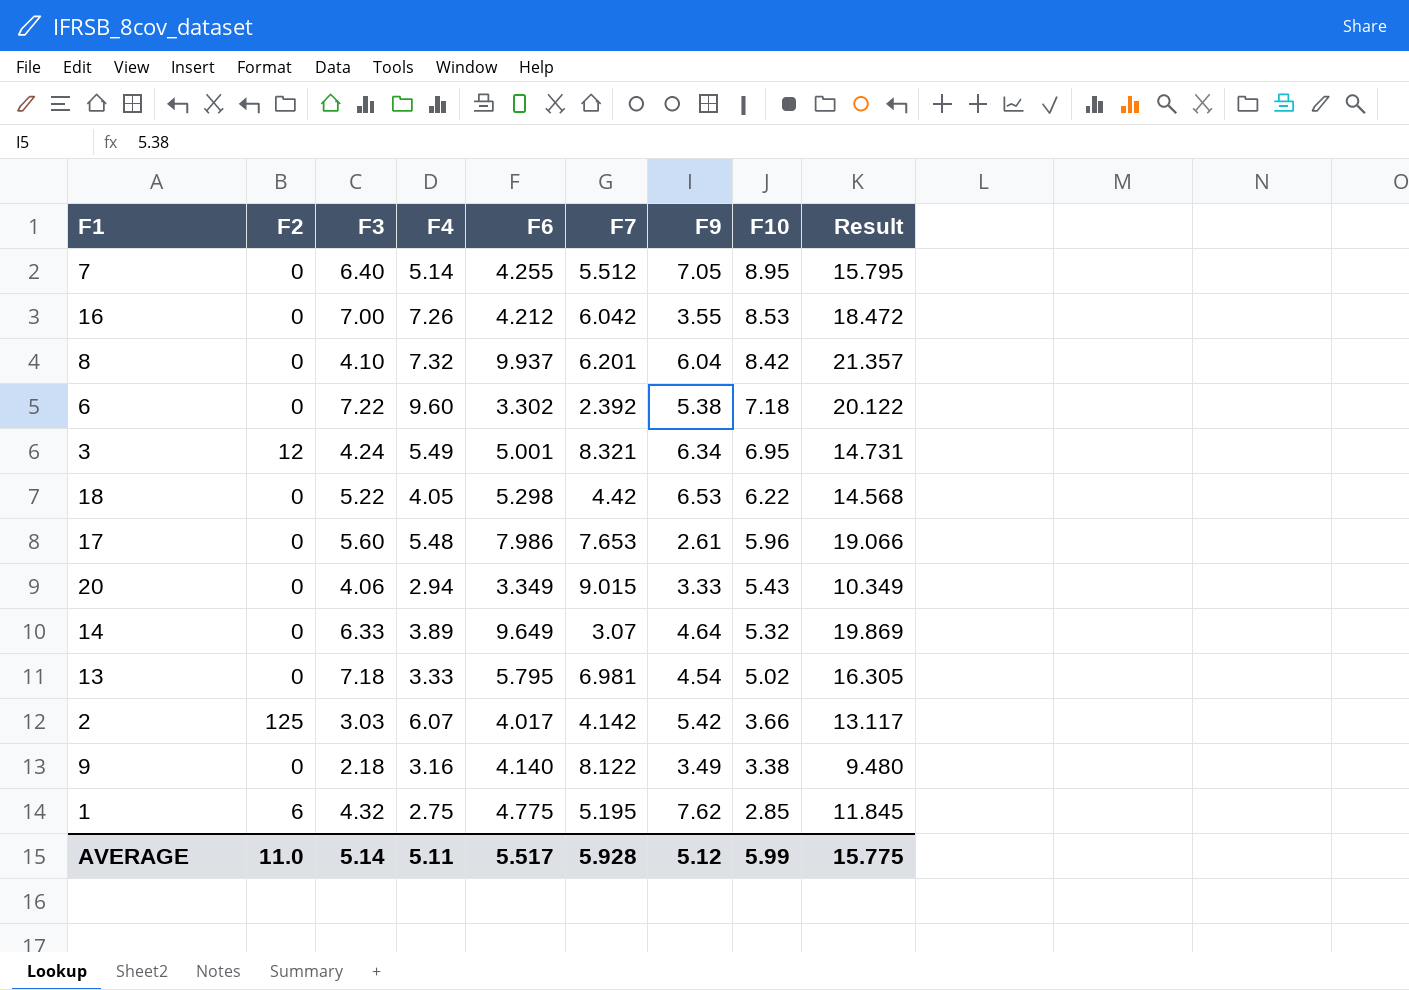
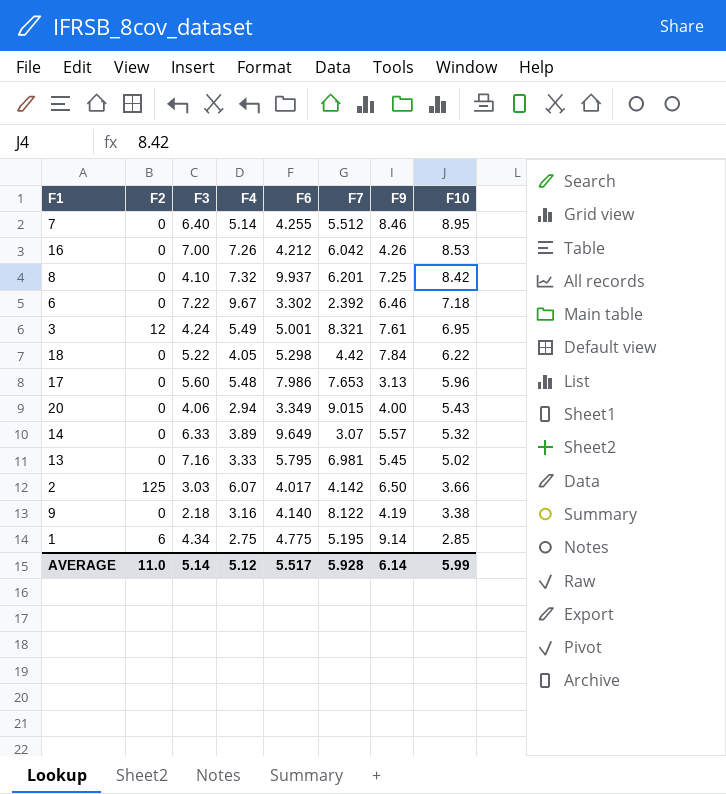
column Result | formula: [F3] + [F4] + [F6] -> none
7 | F9: 7.05 -> 8.46
16 | F9: 3.55 -> 4.26
8 | F9: 6.04 -> 7.25
6 | F4: 9.60 -> 9.67
6 | F9: 5.38 -> 6.46
3 | F9: 6.34 -> 7.61
18 | F9: 6.53 -> 7.84
17 | F9: 2.61 -> 3.13
20 | F9: 3.33 -> 4.00
14 | F9: 4.64 -> 5.57
13 | F3: 7.18 -> 7.16
13 | F9: 4.54 -> 5.45
2 | F9: 5.42 -> 6.50
9 | F9: 3.49 -> 4.19
1 | F3: 4.32 -> 4.34
1 | F9: 7.62 -> 9.14
AVERAGE | F4: 5.11 -> 5.12
AVERAGE | F9: 5.12 -> 6.14

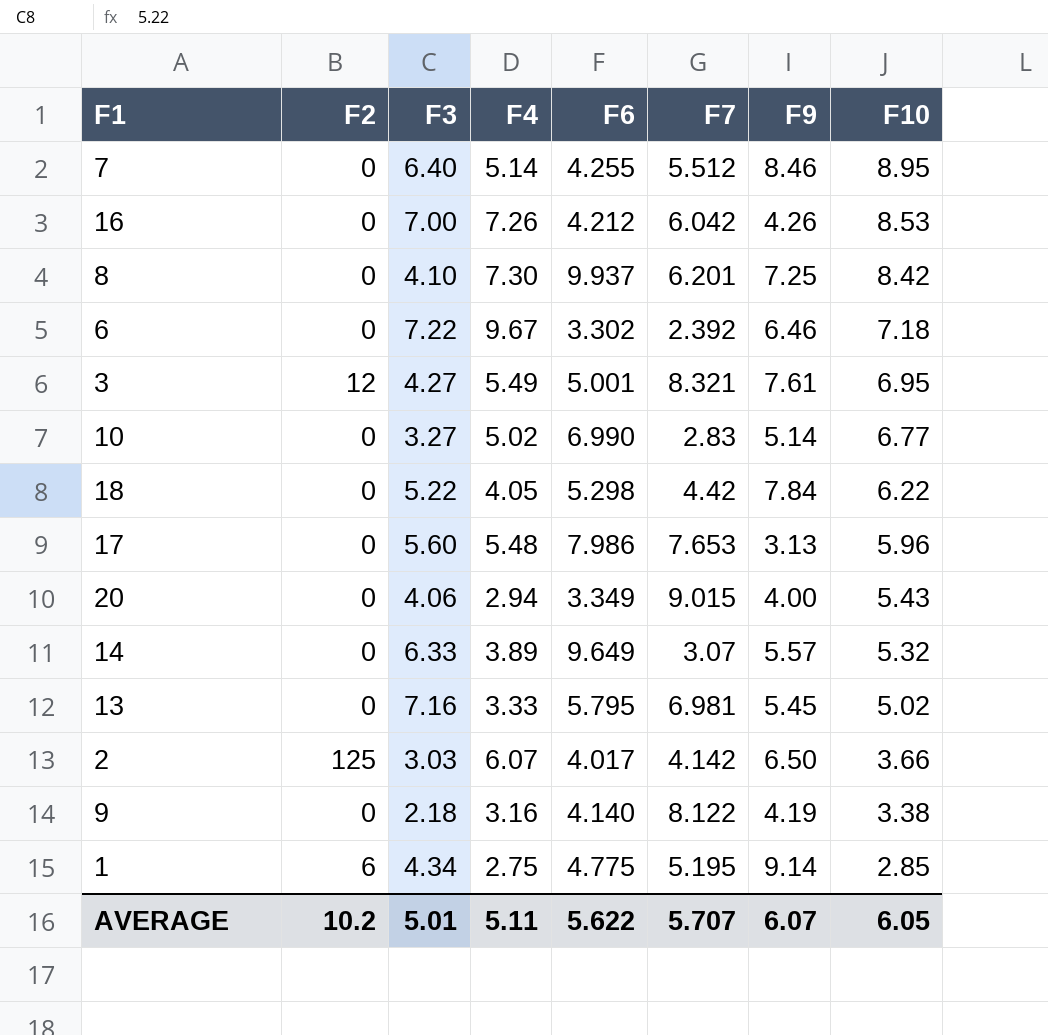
8 | F4: 7.32 -> 7.30
3 | F3: 4.24 -> 4.27
row 10: none -> 0 | 3.27 | 5.02 | 6.990 | 2.83 | 5.14 | 6.77
AVERAGE | F2: 11.0 -> 10.2
AVERAGE | F3: 5.14 -> 5.01
AVERAGE | F4: 5.12 -> 5.11
AVERAGE | F6: 5.517 -> 5.622
AVERAGE | F7: 5.928 -> 5.707
AVERAGE | F9: 6.14 -> 6.07
AVERAGE | F10: 5.99 -> 6.05

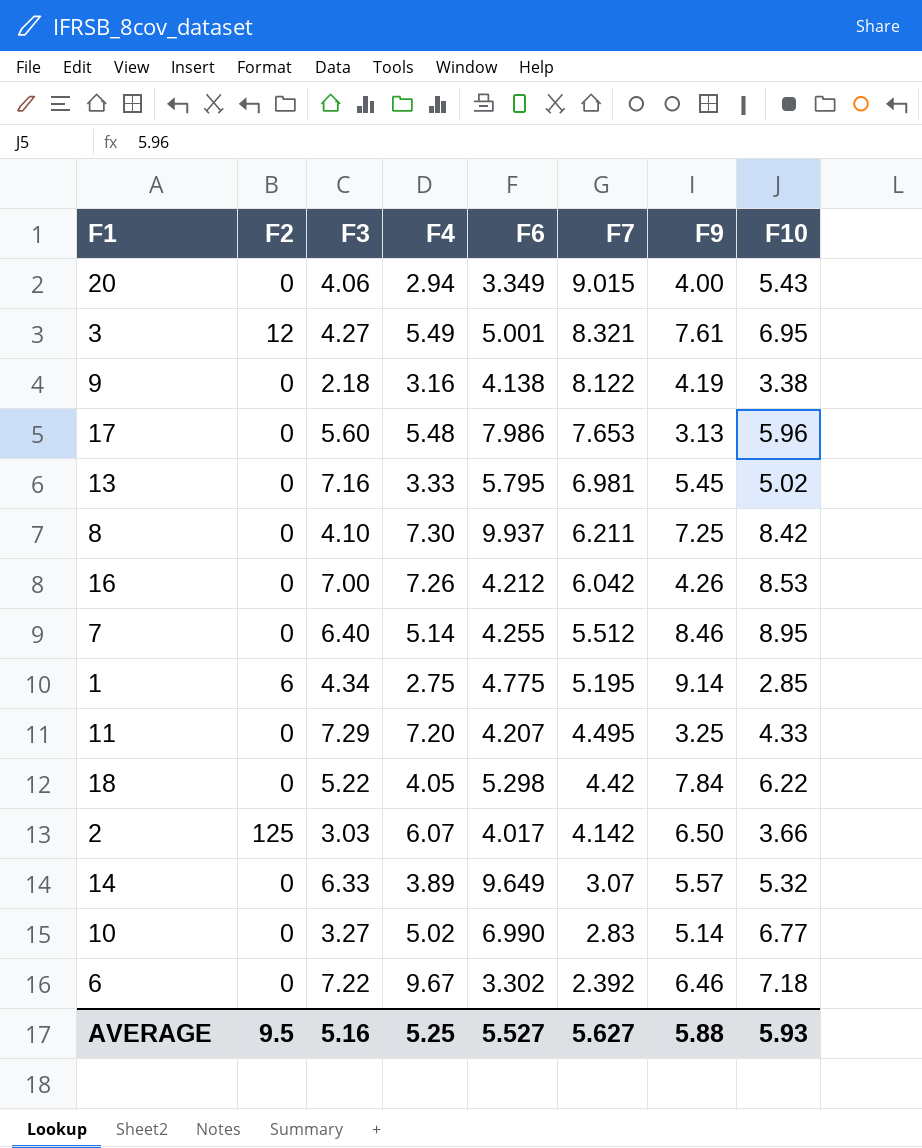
row order: F10 descending -> F7 descending
9 | F6: 4.140 -> 4.138
8 | F7: 6.201 -> 6.211
row 11: none -> 0 | 7.29 | 7.20 | 4.207 | 4.495 | 3.25 | 4.33
AVERAGE | F2: 10.2 -> 9.5
AVERAGE | F3: 5.01 -> 5.16
AVERAGE | F4: 5.11 -> 5.25
AVERAGE | F6: 5.622 -> 5.527
AVERAGE | F7: 5.707 -> 5.627
AVERAGE | F9: 6.07 -> 5.88
AVERAGE | F10: 6.05 -> 5.93

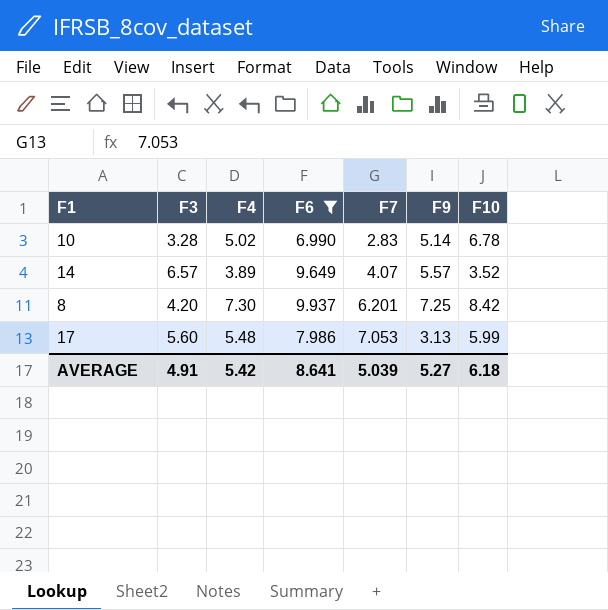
filter: none -> F6 >= 6.990
row order: F7 descending -> F7 ascending
column F2 | position: 2 -> none
10 | F3: 3.27 -> 3.28
10 | F10: 6.77 -> 6.78
14 | F3: 6.33 -> 6.57
14 | F7: 3.07 -> 4.07
14 | F10: 5.32 -> 3.52
8 | F3: 4.10 -> 4.20
8 | F7: 6.211 -> 6.201
17 | F7: 7.653 -> 7.053
17 | F10: 5.96 -> 5.99
AVERAGE | F3: 5.16 -> 4.91
AVERAGE | F4: 5.25 -> 5.42
AVERAGE | F6: 5.527 -> 8.641
AVERAGE | F7: 5.627 -> 5.039
AVERAGE | F9: 5.88 -> 5.27
AVERAGE | F10: 5.93 -> 6.18

